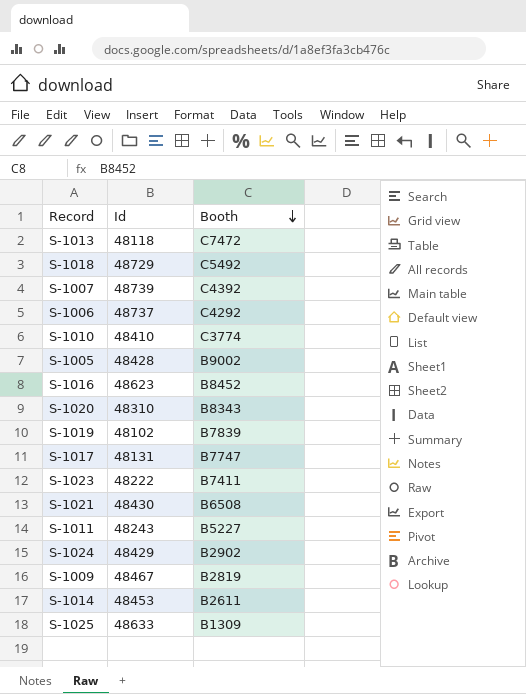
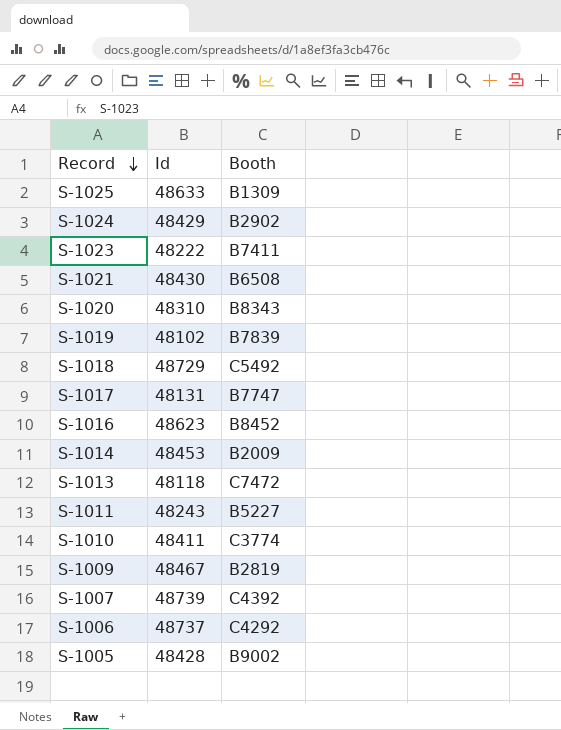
row order: Booth descending -> Record descending
S-1014 | Booth: B2611 -> B2009
S-1010 | Id: 48410 -> 48411

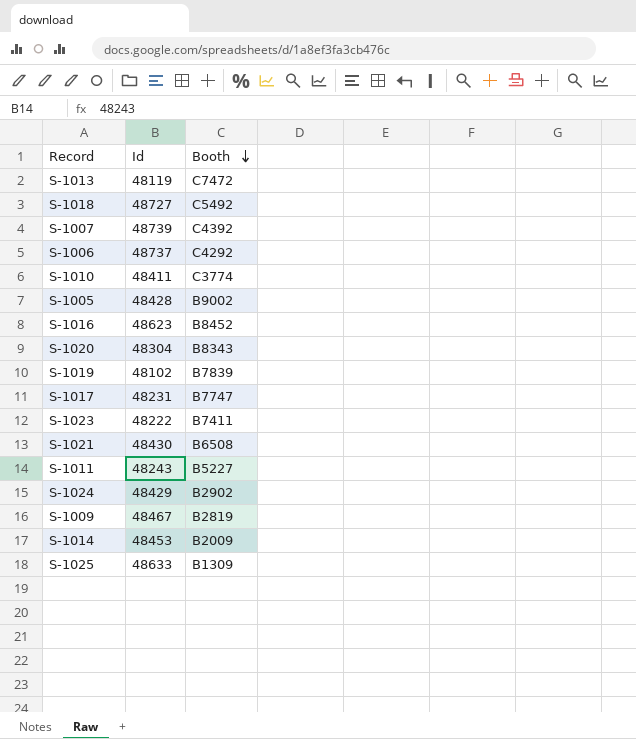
row order: Record descending -> Booth descending
S-1013 | Id: 48118 -> 48119
S-1018 | Id: 48729 -> 48727
S-1020 | Id: 48310 -> 48304
S-1017 | Id: 48131 -> 48231

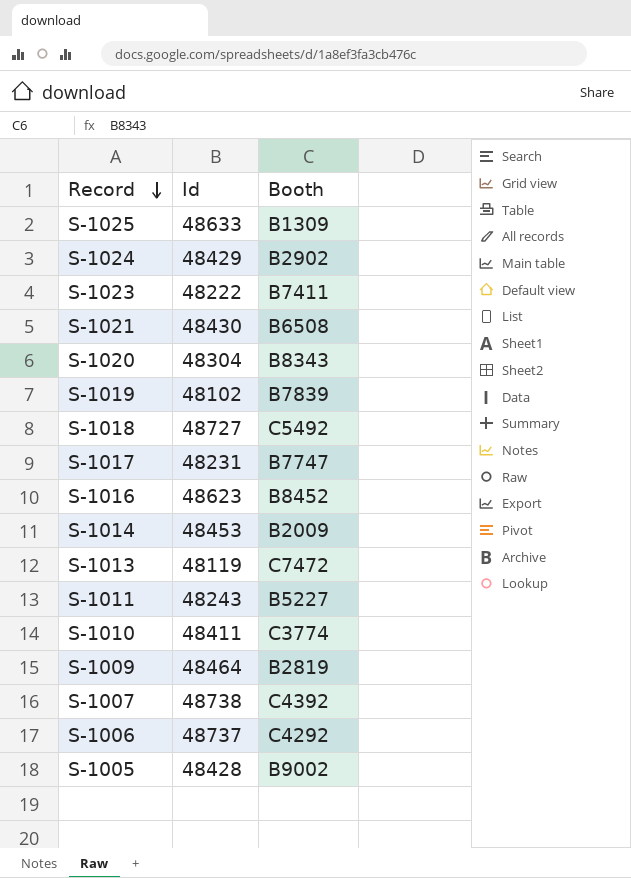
row order: Booth descending -> Record descending
S-1009 | Id: 48467 -> 48464
S-1007 | Id: 48739 -> 48738

